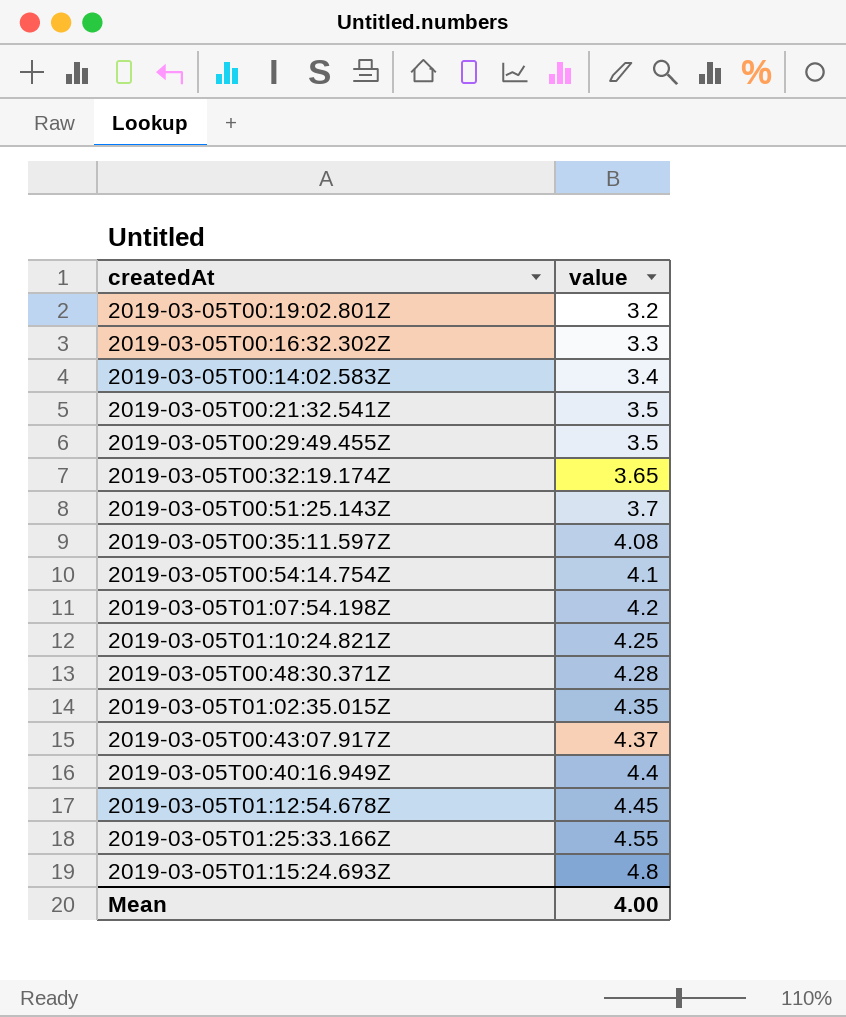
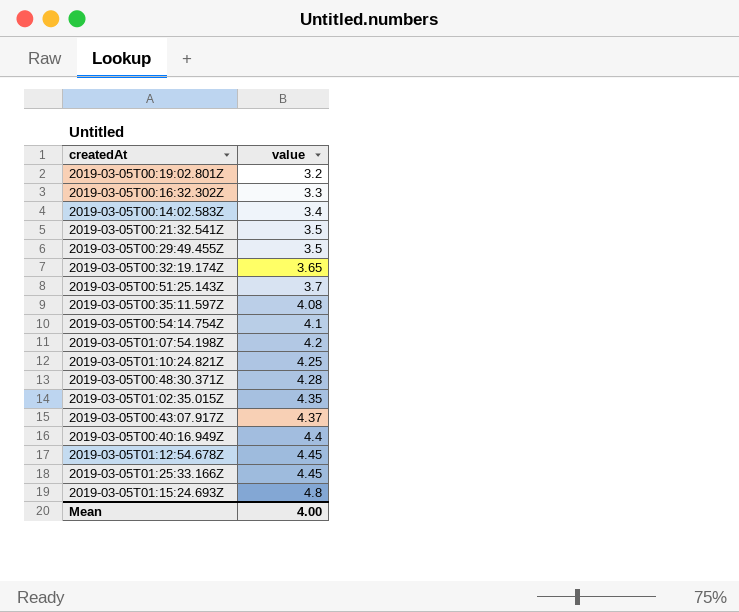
2019-03-05T01:25:33.166Z | value: 4.55 -> 4.45

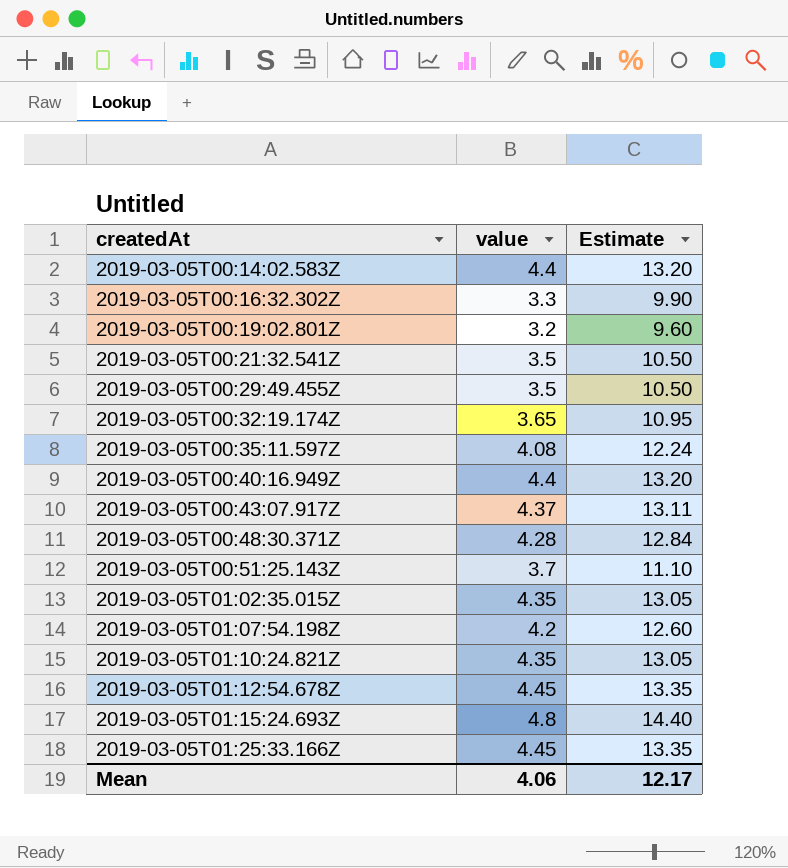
row order: value ascending -> createdAt ascending
column Estimate | formula: none -> [value] * 3
row 2019-03-05T00:54:14.754Z: 4.1 -> none
2019-03-05T00:14:02.583Z | value: 3.4 -> 4.4
2019-03-05T01:10:24.821Z | value: 4.25 -> 4.35
Mean | value: 4.00 -> 4.06

